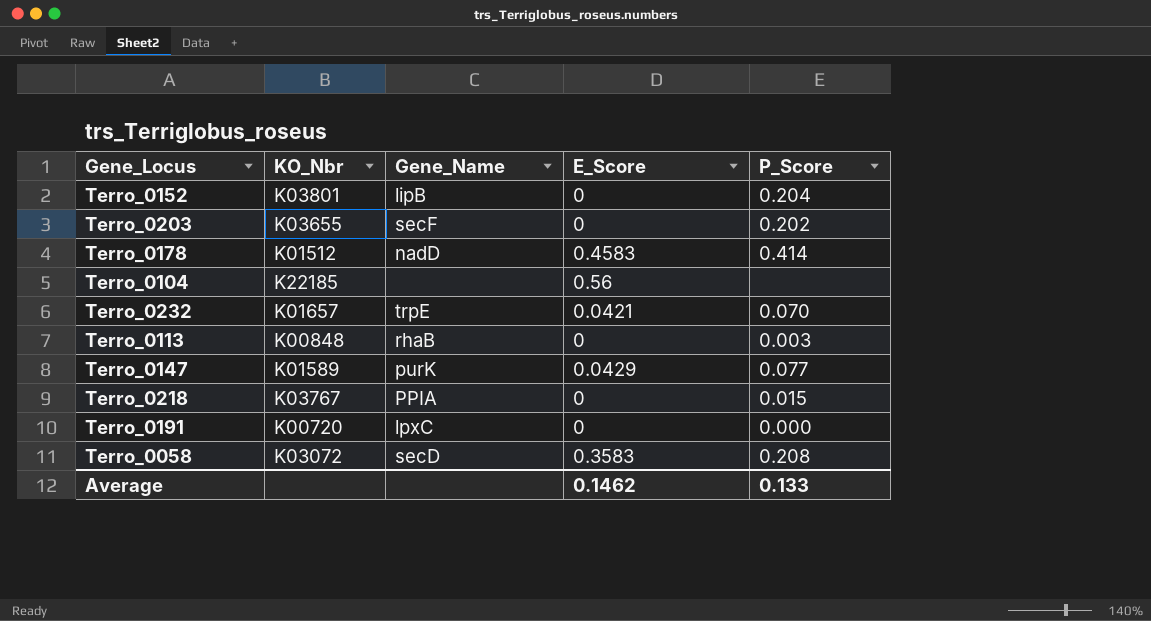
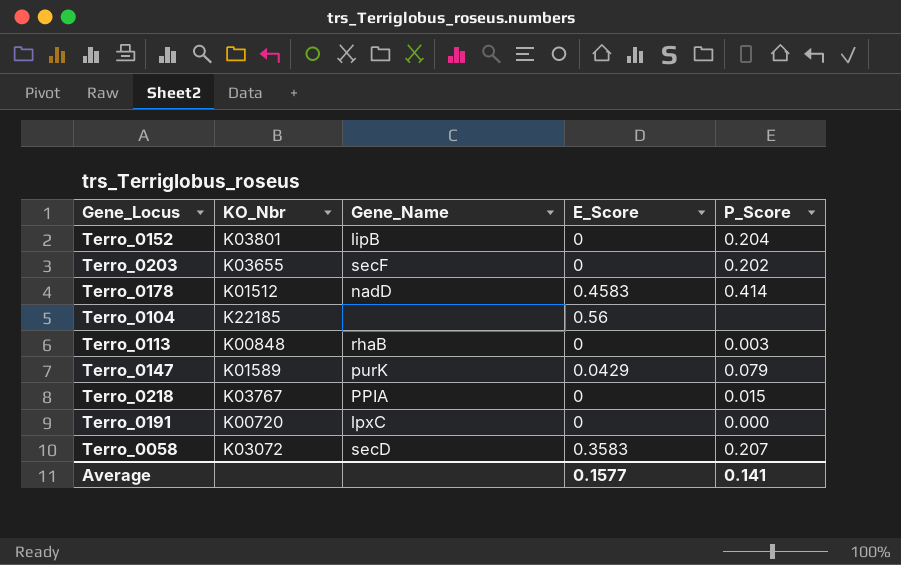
row Terro_0232: K01657 | trpE | 0.0421 | 0.070 -> none
Terro_0147 | P_Score: 0.077 -> 0.079
Terro_0058 | P_Score: 0.208 -> 0.207
Average | E_Score: 0.1462 -> 0.1577
Average | P_Score: 0.133 -> 0.141

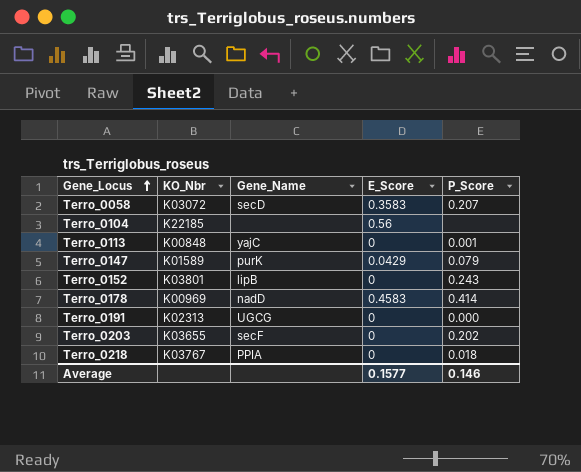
row order: none -> Gene_Locus ascending
Terro_0113 | Gene_Name: rhaB -> yajC
Terro_0113 | P_Score: 0.003 -> 0.001
Terro_0152 | P_Score: 0.204 -> 0.243
Terro_0178 | KO_Nbr: K01512 -> K00969
Terro_0191 | KO_Nbr: K00720 -> K02313
Terro_0191 | Gene_Name: lpxC -> UGCG
Terro_0218 | P_Score: 0.015 -> 0.018
Average | P_Score: 0.141 -> 0.146

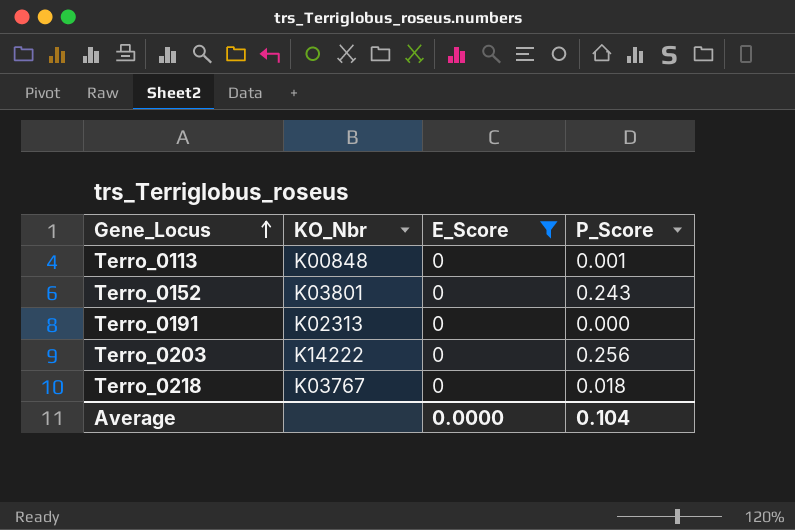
filter: none -> E_Score = 0
column Gene_Name | position: 3 -> none
Terro_0203 | KO_Nbr: K03655 -> K14222
Terro_0203 | P_Score: 0.202 -> 0.256
Average | E_Score: 0.1577 -> 0.0000
Average | P_Score: 0.146 -> 0.104

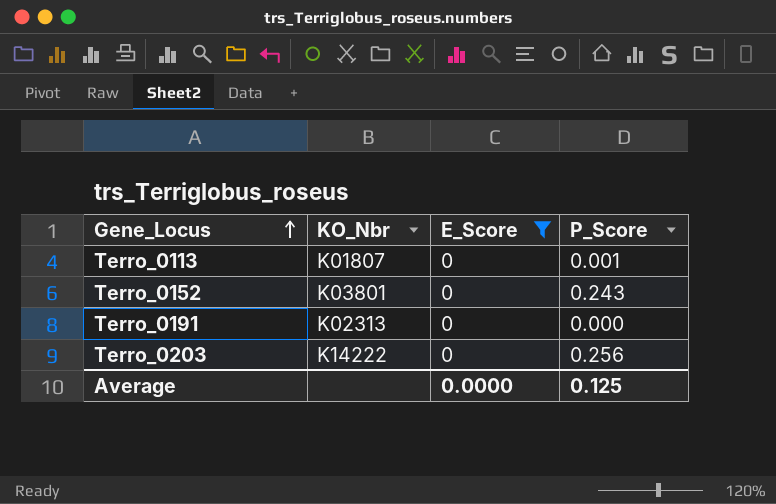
row Terro_0218: K03767 | 0 | 0.018 -> none
Terro_0113 | KO_Nbr: K00848 -> K01807
Average | P_Score: 0.104 -> 0.125

